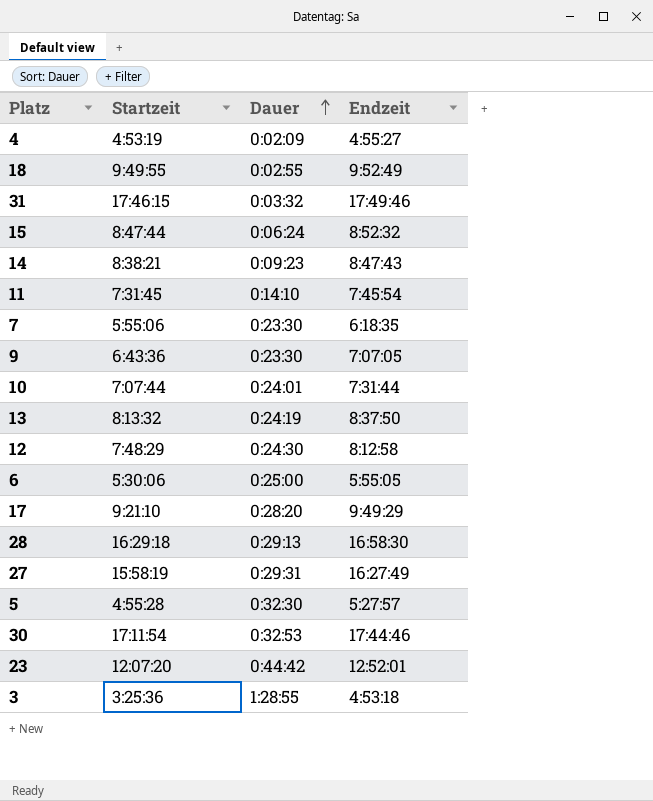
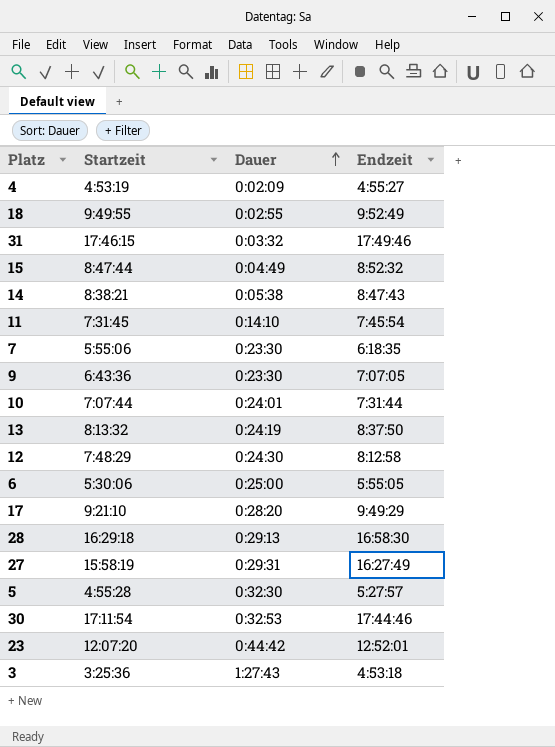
15 | Dauer: 0:06:24 -> 0:04:49
14 | Dauer: 0:09:23 -> 0:05:38
3 | Dauer: 1:28:55 -> 1:27:43

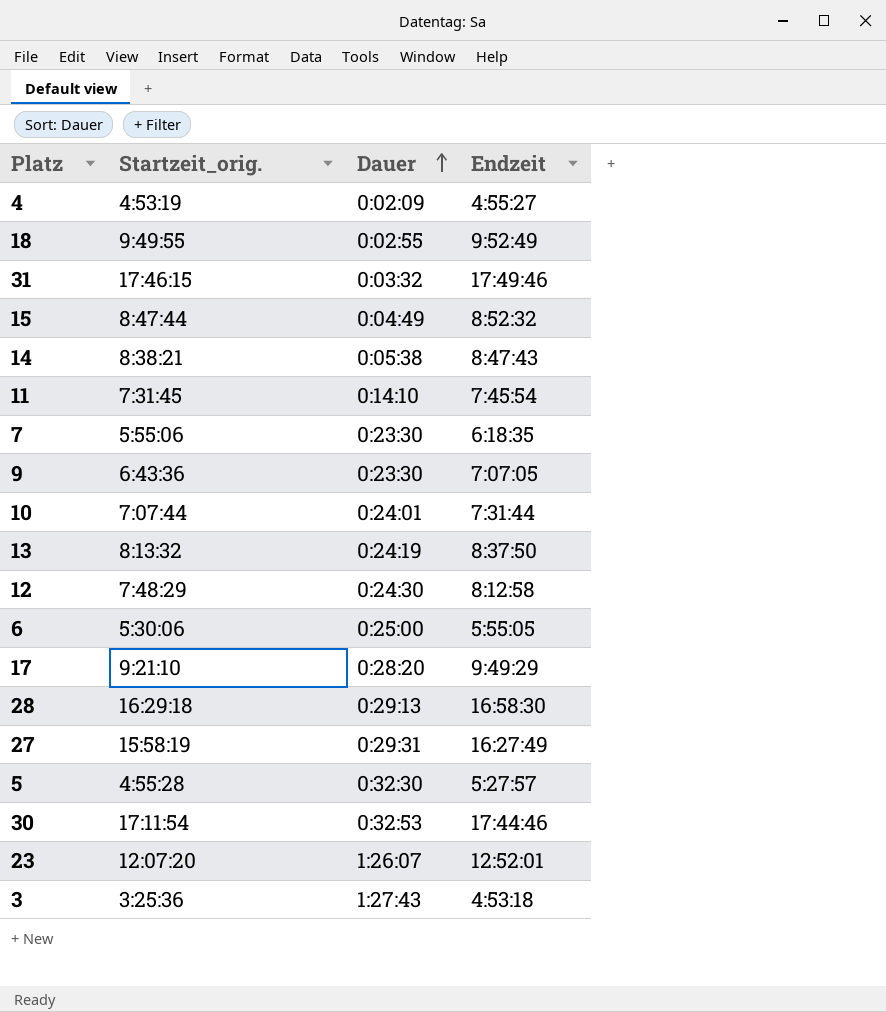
column name: Startzeit -> Startzeit_orig.
23 | Dauer: 0:44:42 -> 1:26:07

